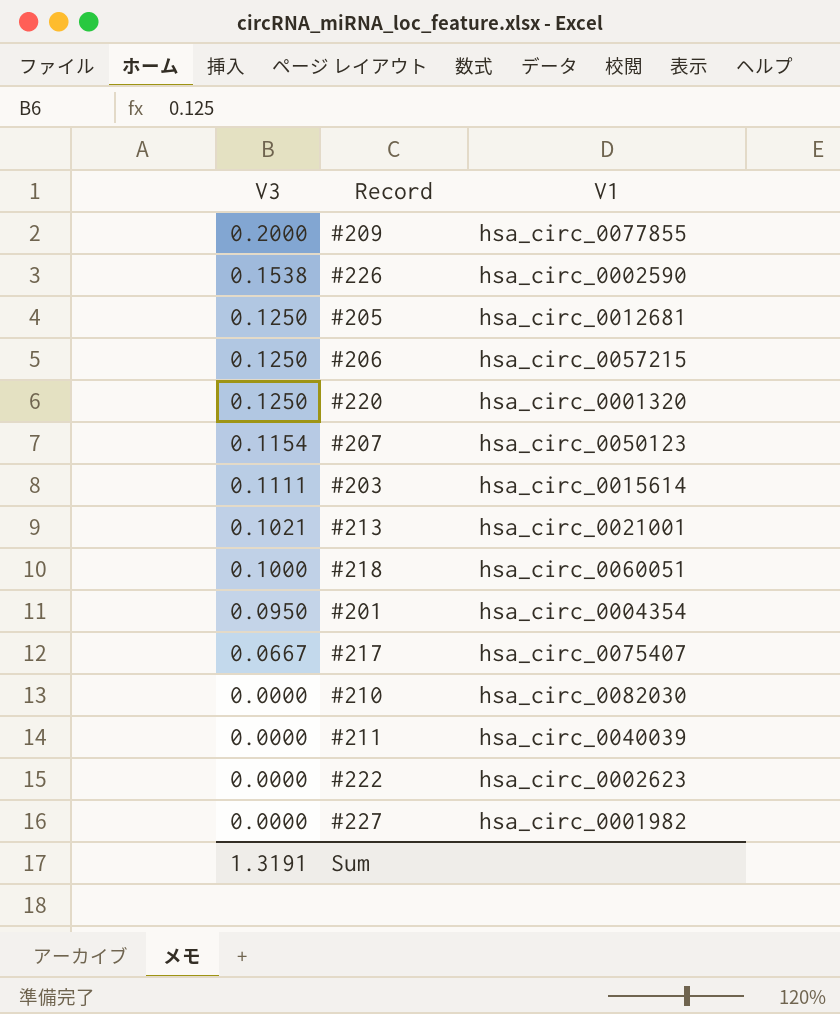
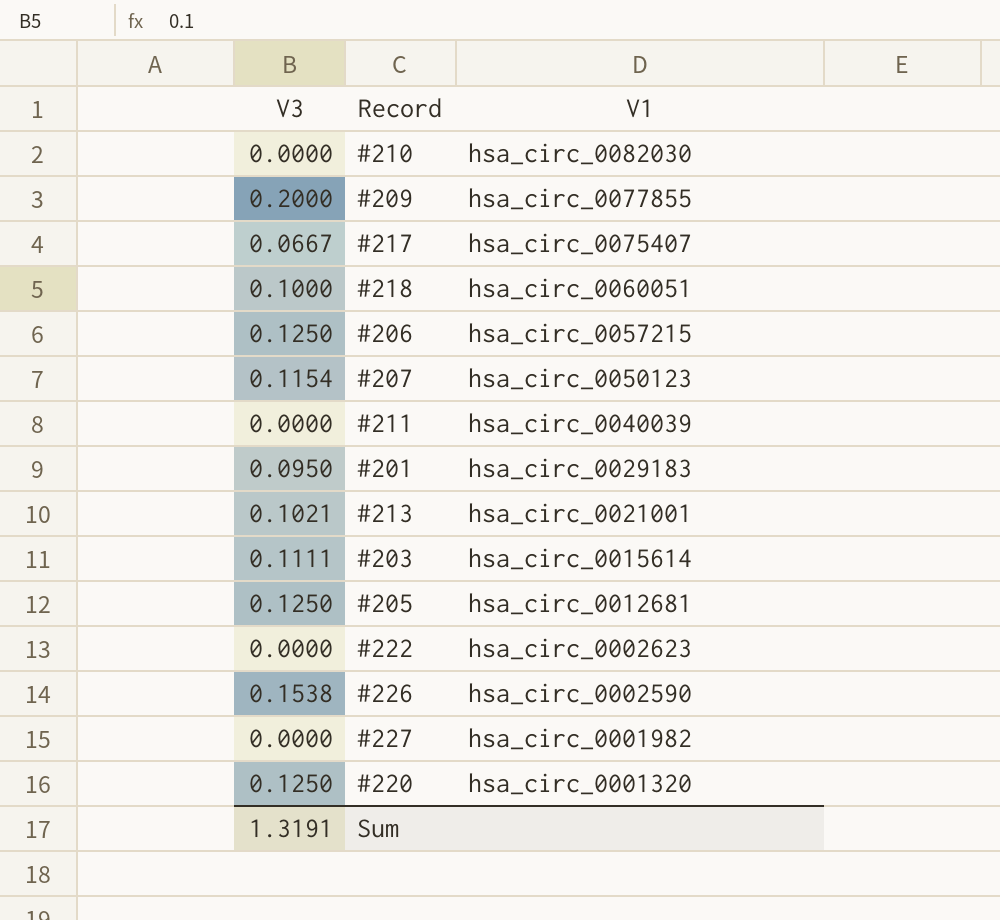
row order: V3 descending -> V1 descending
#201 | V1: hsa_circ_0004354 -> hsa_circ_0029183

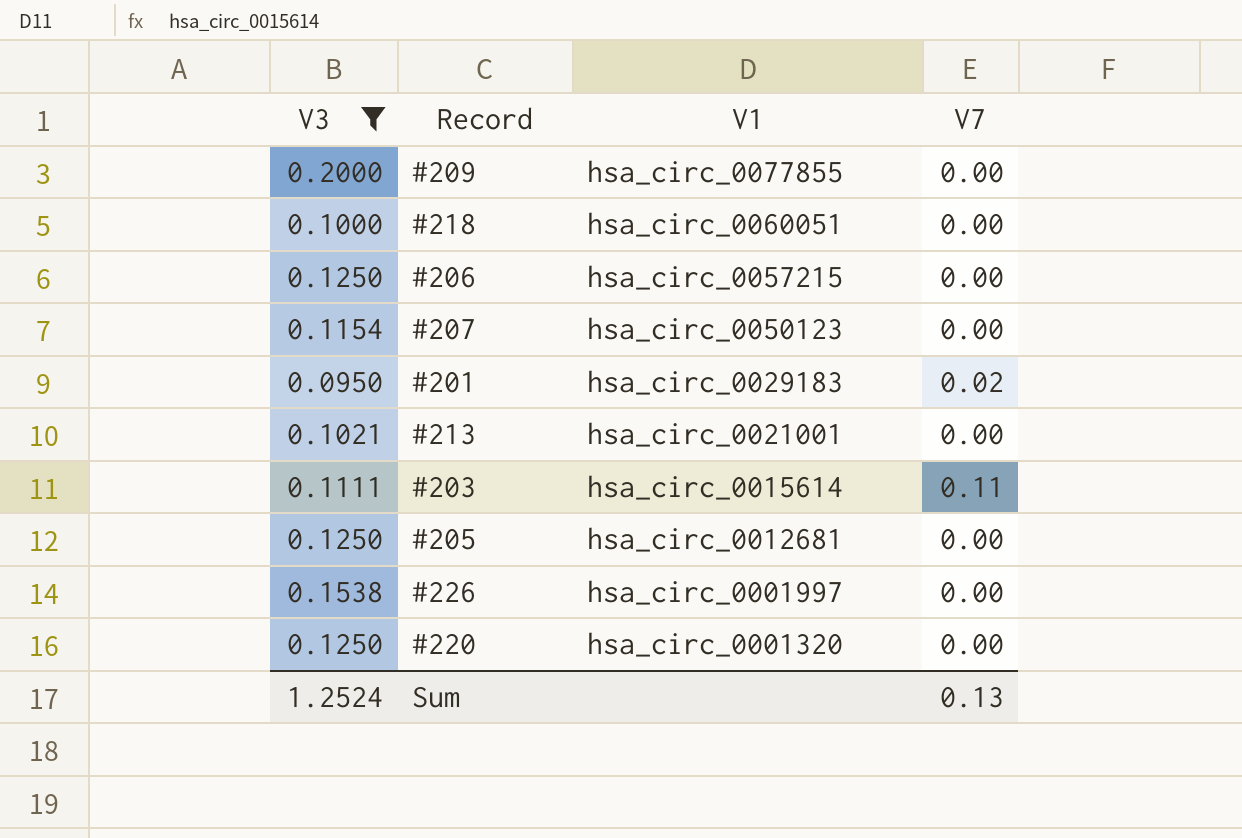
filter: none -> V3 >= 0.0950
column V7 | position: none -> 4
#226 | V1: hsa_circ_0002590 -> hsa_circ_0001997
Sum | V3: 1.3191 -> 1.2524

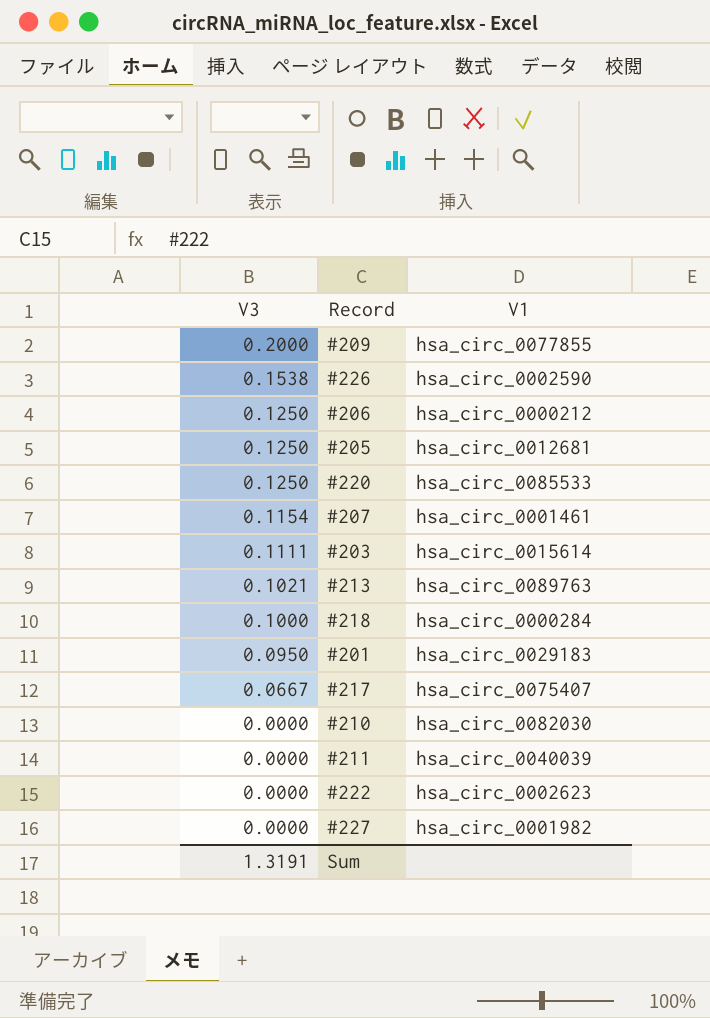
filter: V3 >= 0.0950 -> none
row order: V1 descending -> V3 descending
column V7 | position: 4 -> none
#226 | V1: hsa_circ_0001997 -> hsa_circ_0002590
#206 | V1: hsa_circ_0057215 -> hsa_circ_0000212
#220 | V1: hsa_circ_0001320 -> hsa_circ_0085533
#207 | V1: hsa_circ_0050123 -> hsa_circ_0001461
#213 | V1: hsa_circ_0021001 -> hsa_circ_0089763
#218 | V1: hsa_circ_0060051 -> hsa_circ_0000284
Sum | V3: 1.2524 -> 1.3191

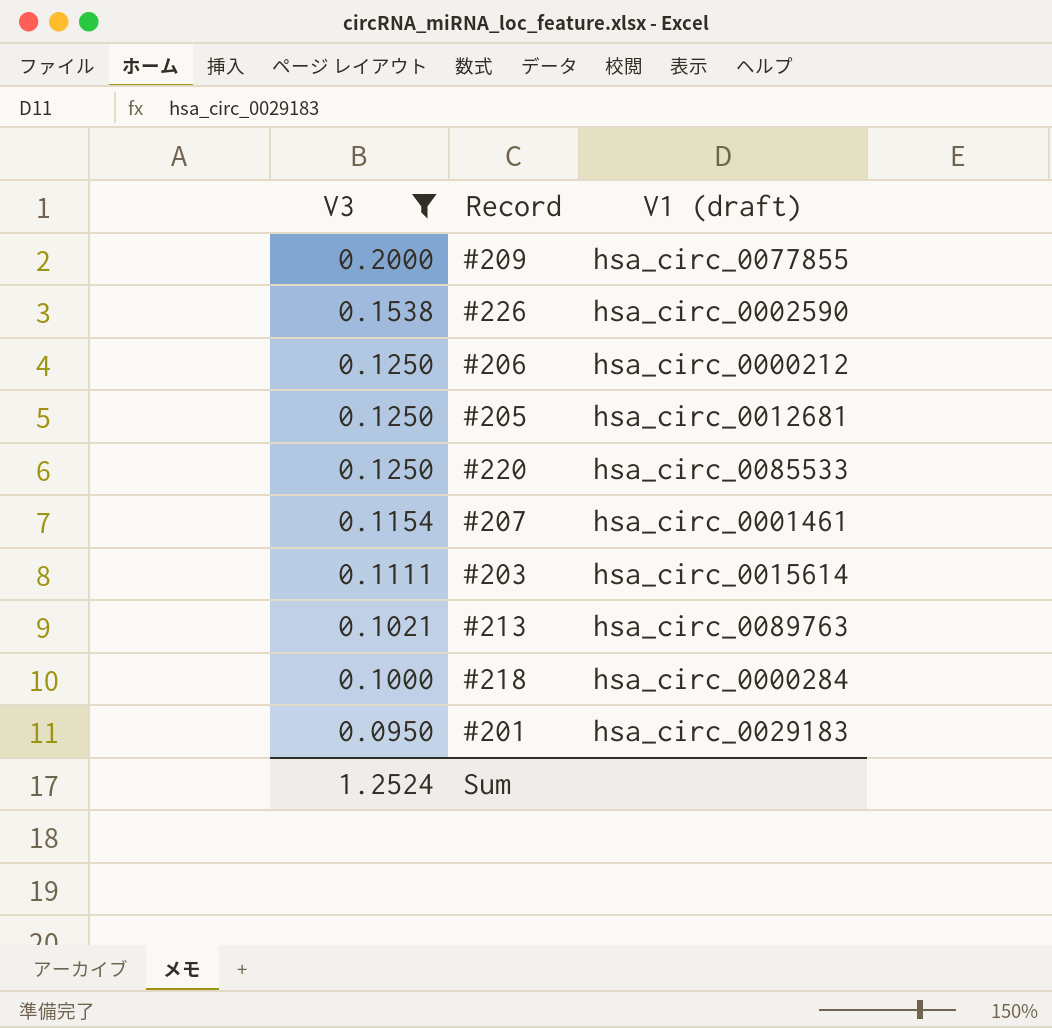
filter: none -> V3 >= 0.0950
column name: V1 -> V1 (draft)
Sum | V3: 1.3191 -> 1.2524

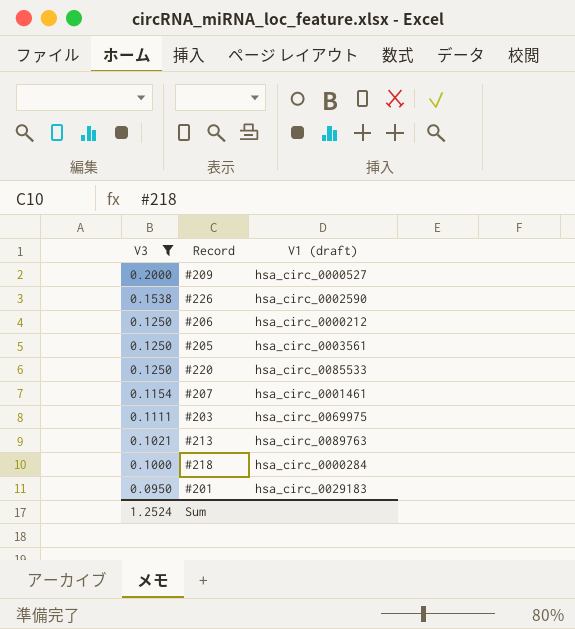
#209 | V1 (draft): hsa_circ_0077855 -> hsa_circ_0000527
#205 | V1 (draft): hsa_circ_0012681 -> hsa_circ_0003561
#203 | V1 (draft): hsa_circ_0015614 -> hsa_circ_0069975

